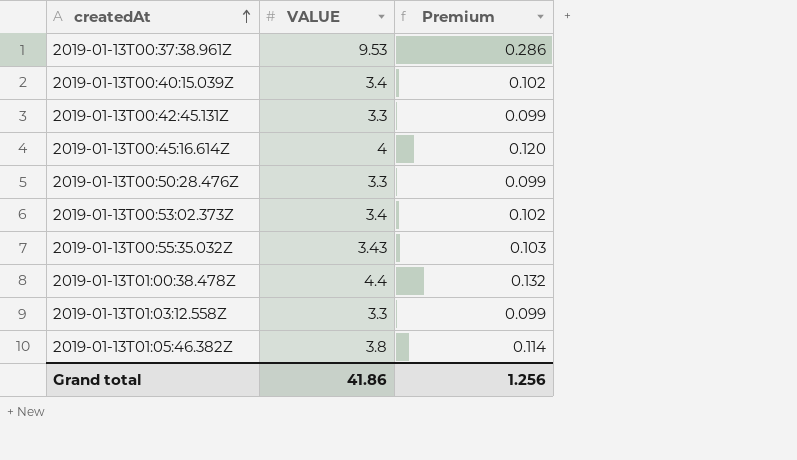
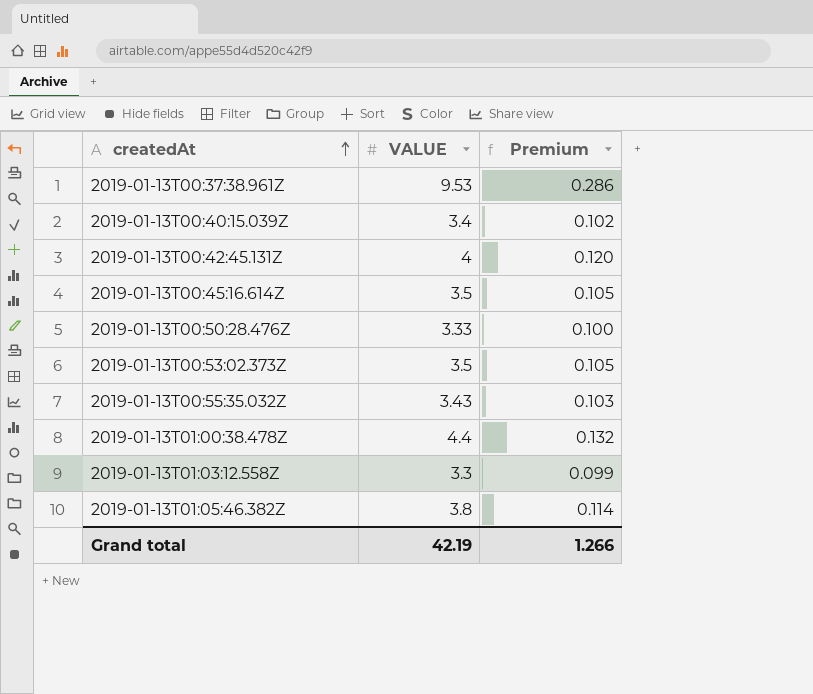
2019-01-13T00:42:45.131Z | VALUE: 3.3 -> 4
2019-01-13T00:42:45.131Z | Premium: 0.099 -> 0.120
2019-01-13T00:45:16.614Z | VALUE: 4 -> 3.5
2019-01-13T00:45:16.614Z | Premium: 0.120 -> 0.105
2019-01-13T00:50:28.476Z | VALUE: 3.3 -> 3.33
2019-01-13T00:50:28.476Z | Premium: 0.099 -> 0.100
2019-01-13T00:53:02.373Z | VALUE: 3.4 -> 3.5
2019-01-13T00:53:02.373Z | Premium: 0.102 -> 0.105
Grand total | VALUE: 41.86 -> 42.19
Grand total | Premium: 1.256 -> 1.266

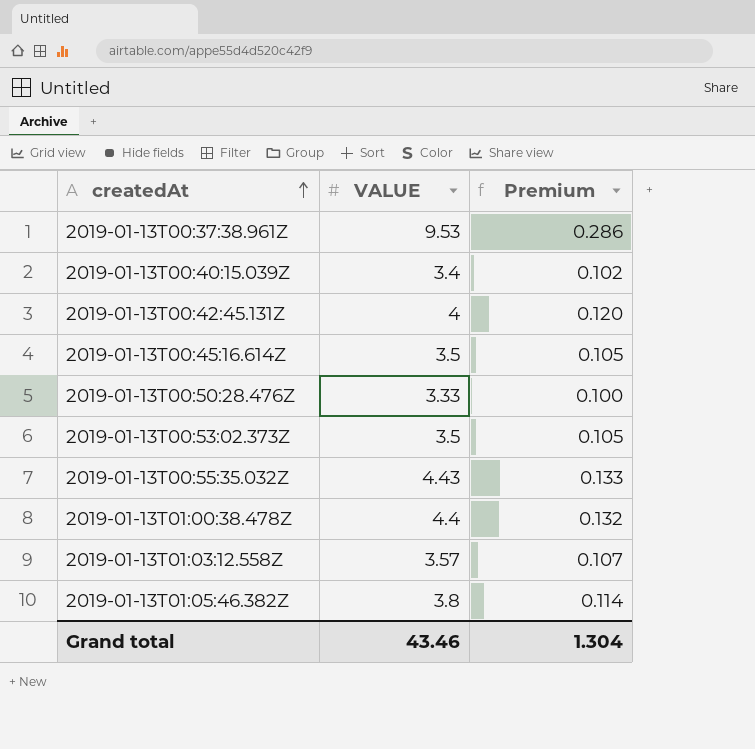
2019-01-13T00:55:35.032Z | VALUE: 3.43 -> 4.43
2019-01-13T00:55:35.032Z | Premium: 0.103 -> 0.133
2019-01-13T01:03:12.558Z | VALUE: 3.3 -> 3.57
2019-01-13T01:03:12.558Z | Premium: 0.099 -> 0.107
Grand total | VALUE: 42.19 -> 43.46
Grand total | Premium: 1.266 -> 1.304

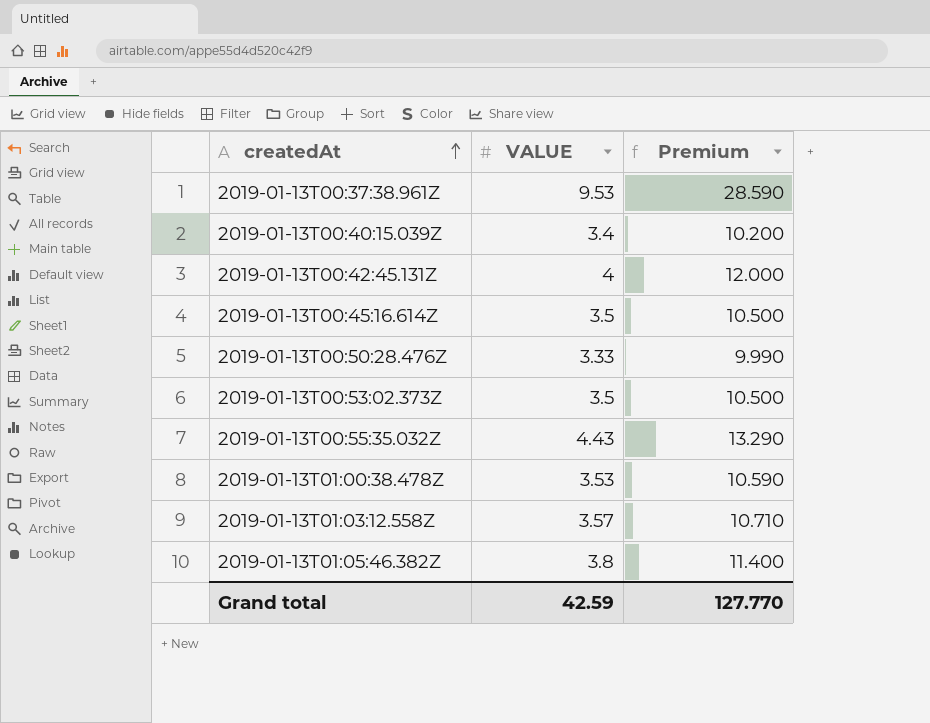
column Premium | formula: [VALUE] * 0.03 -> [VALUE] * 3
2019-01-13T01:00:38.478Z | VALUE: 4.4 -> 3.53
Grand total | VALUE: 43.46 -> 42.59
Grand total | Premium: 1.304 -> 127.770

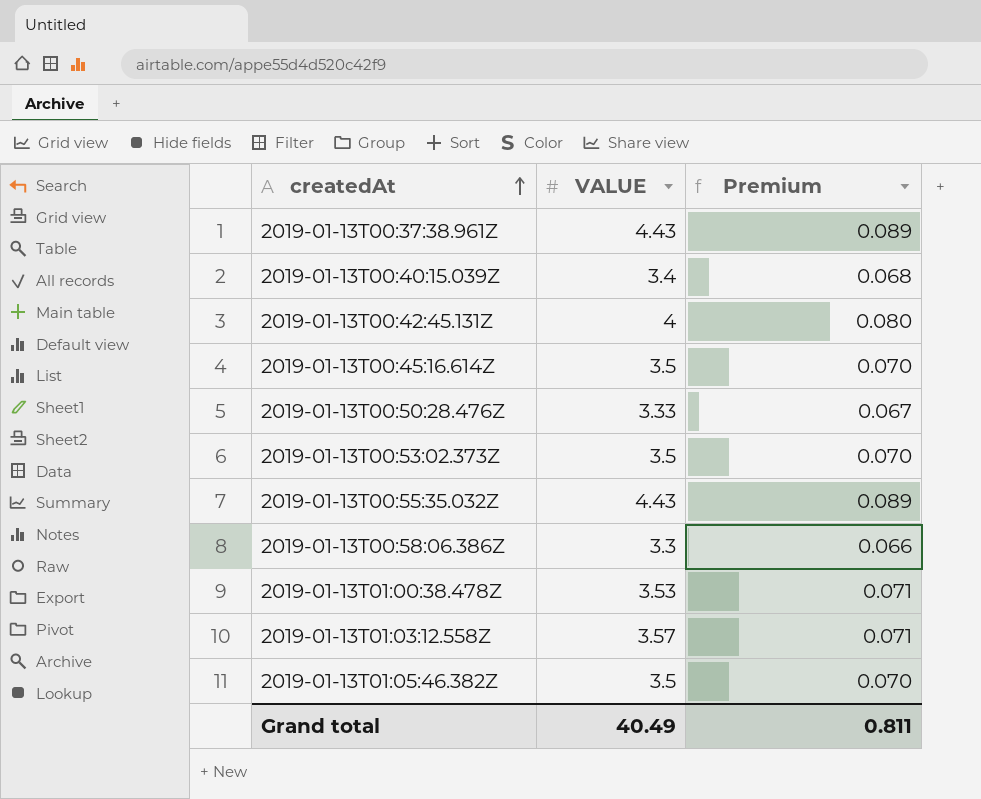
column Premium | formula: [VALUE] * 3 -> [VALUE] * 0.02
2019-01-13T00:37:38.961Z | VALUE: 9.53 -> 4.43
row 2019-01-13T00:58:06.386Z: none -> 3.3 | 0.066
2019-01-13T01:05:46.382Z | VALUE: 3.8 -> 3.5
Grand total | VALUE: 42.59 -> 40.49
Grand total | Premium: 127.770 -> 0.811

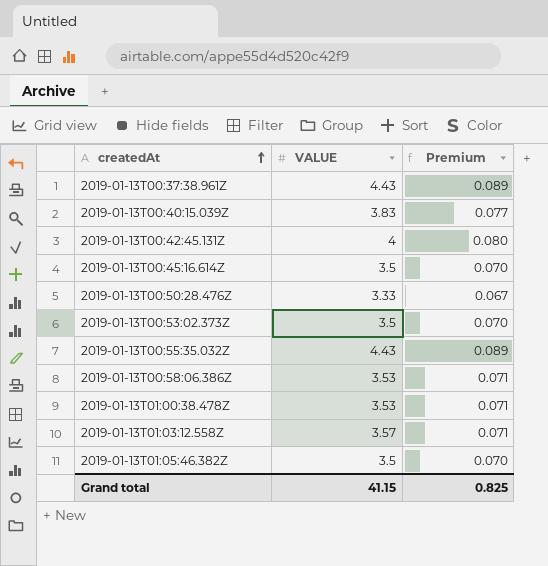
2019-01-13T00:40:15.039Z | VALUE: 3.4 -> 3.83
2019-01-13T00:40:15.039Z | Premium: 0.068 -> 0.077
2019-01-13T00:58:06.386Z | VALUE: 3.3 -> 3.53
2019-01-13T00:58:06.386Z | Premium: 0.066 -> 0.071
Grand total | VALUE: 40.49 -> 41.15
Grand total | Premium: 0.811 -> 0.825

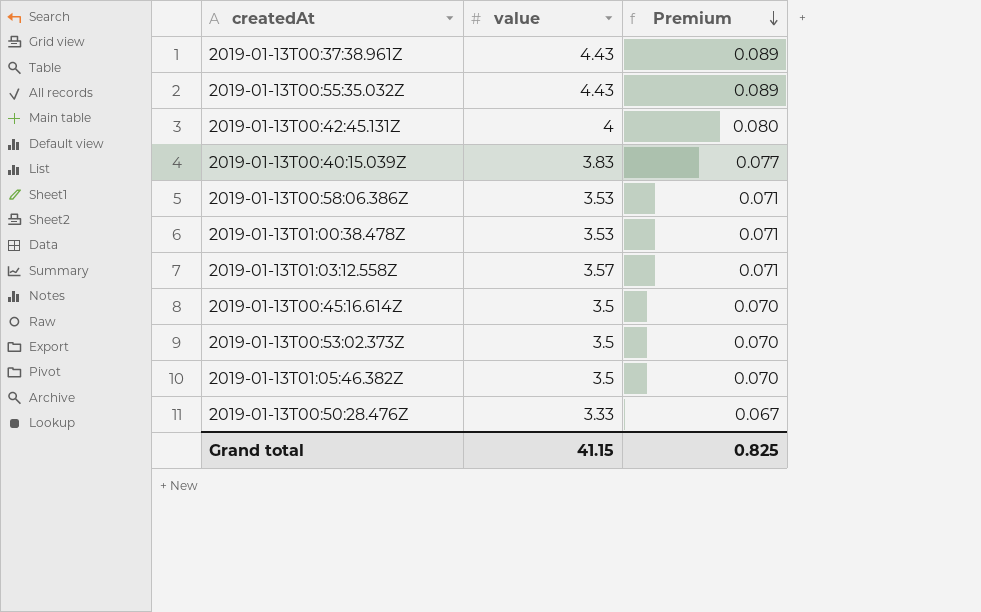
row order: createdAt ascending -> Premium descending
column name: VALUE -> value

